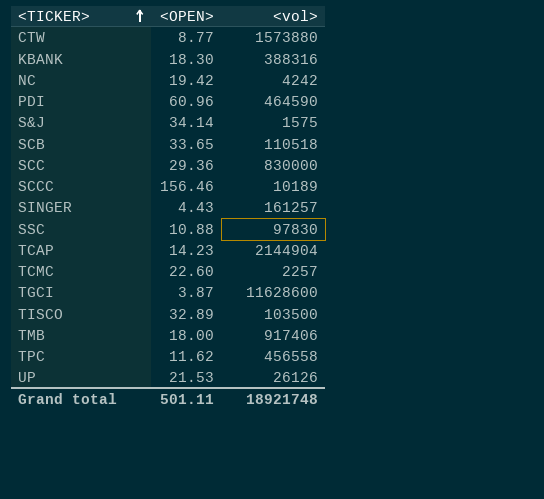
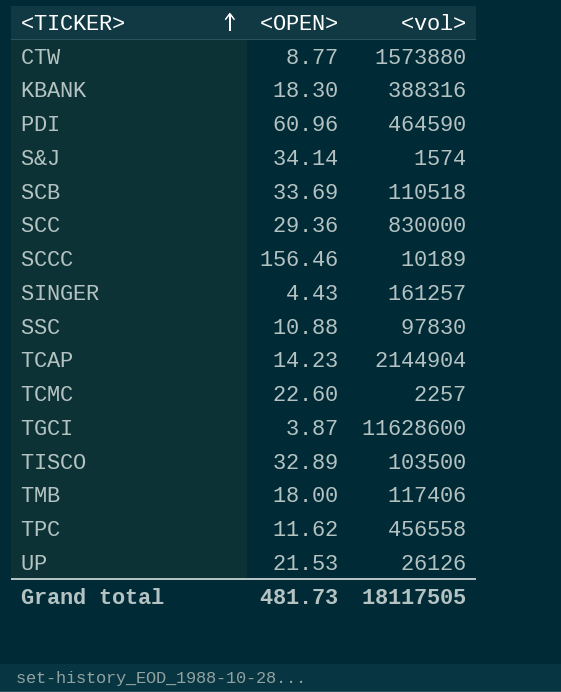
row NC: 19.42 | 4242 -> none
S&J | <vol>: 1575 -> 1574
SCB | <OPEN>: 33.65 -> 33.69
TMB | <vol>: 917406 -> 117406
Grand total | <OPEN>: 501.11 -> 481.73
Grand total | <vol>: 18921748 -> 18117505

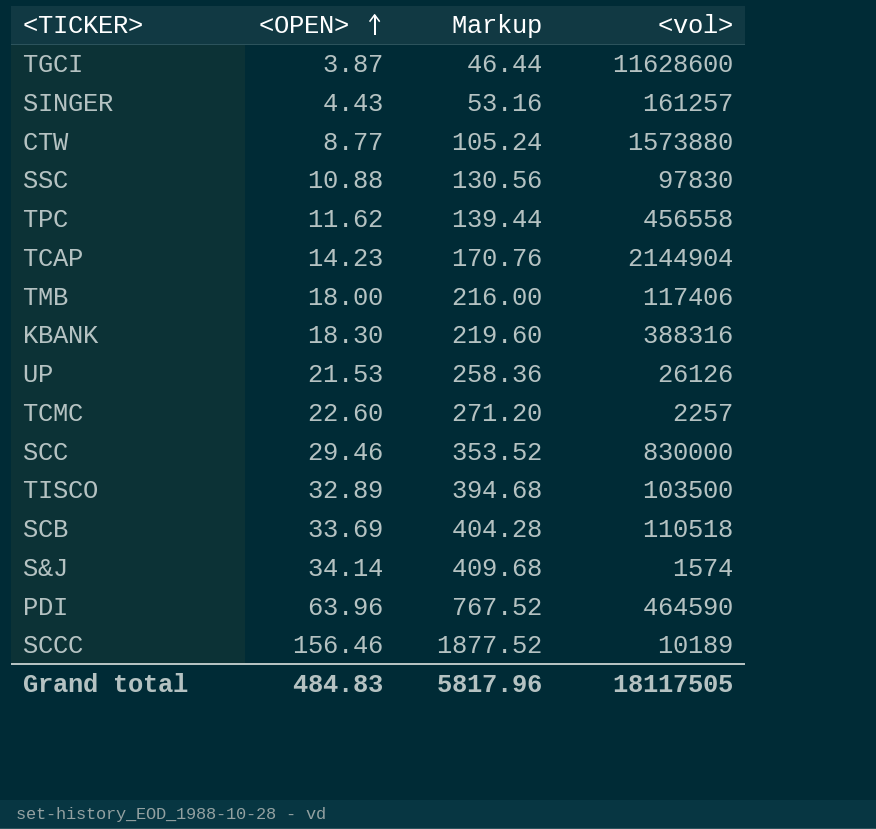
row order: <TICKER> ascending -> <OPEN> ascending
column Markup | formula: none -> [<OPEN>] * 12
SCC | <OPEN>: 29.36 -> 29.46
PDI | <OPEN>: 60.96 -> 63.96
Grand total | <OPEN>: 481.73 -> 484.83

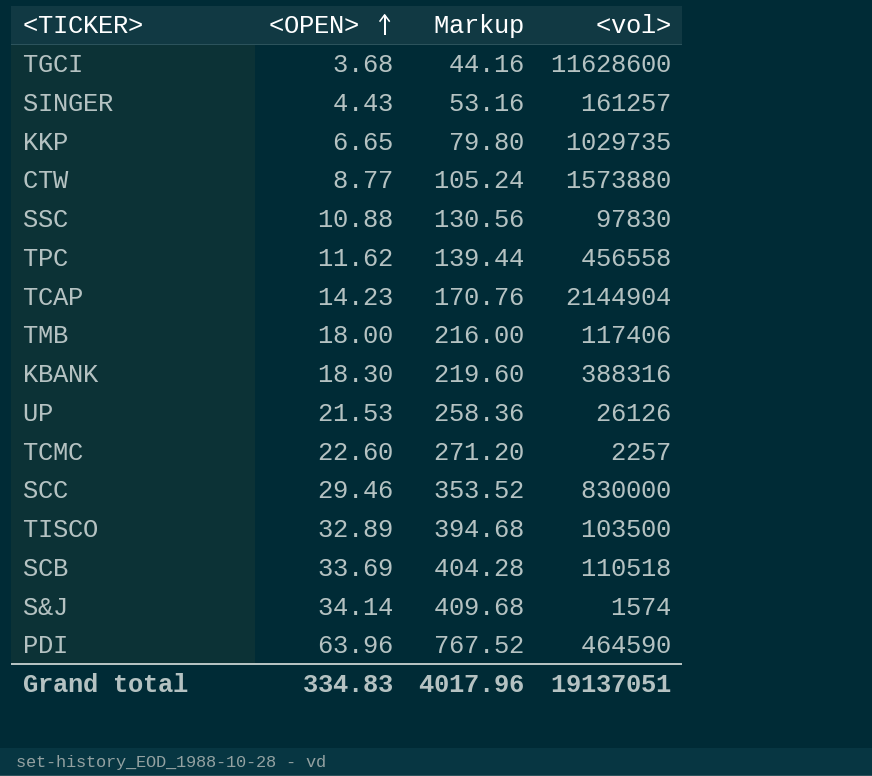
row SCCC: 156.46 | 1877.52 | 10189 -> none
TGCI | <OPEN>: 3.87 -> 3.68
TGCI | Markup: 46.44 -> 44.16
row KKP: none -> 6.65 | 79.80 | 1029735
Grand total | <OPEN>: 484.83 -> 334.83
Grand total | Markup: 5817.96 -> 4017.96
Grand total | <vol>: 18117505 -> 19137051

